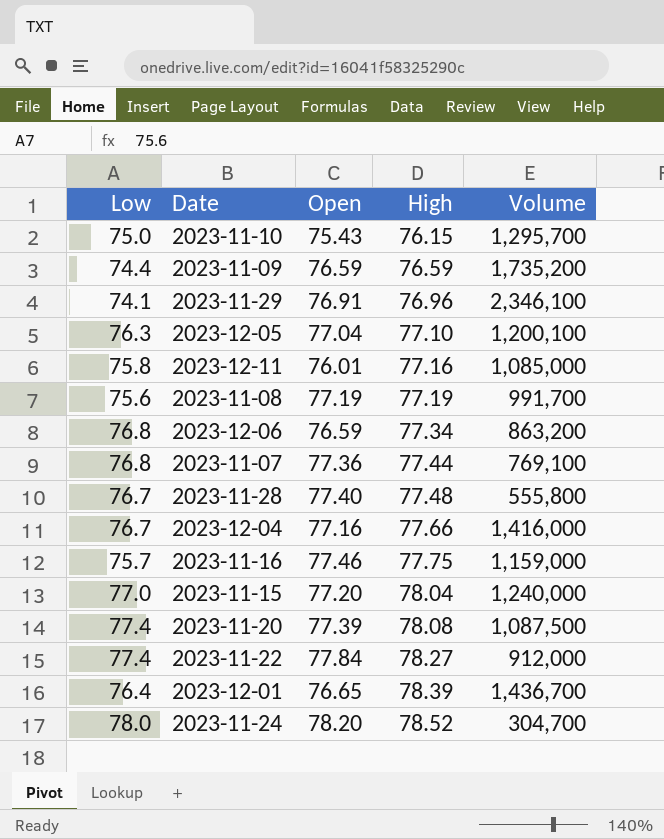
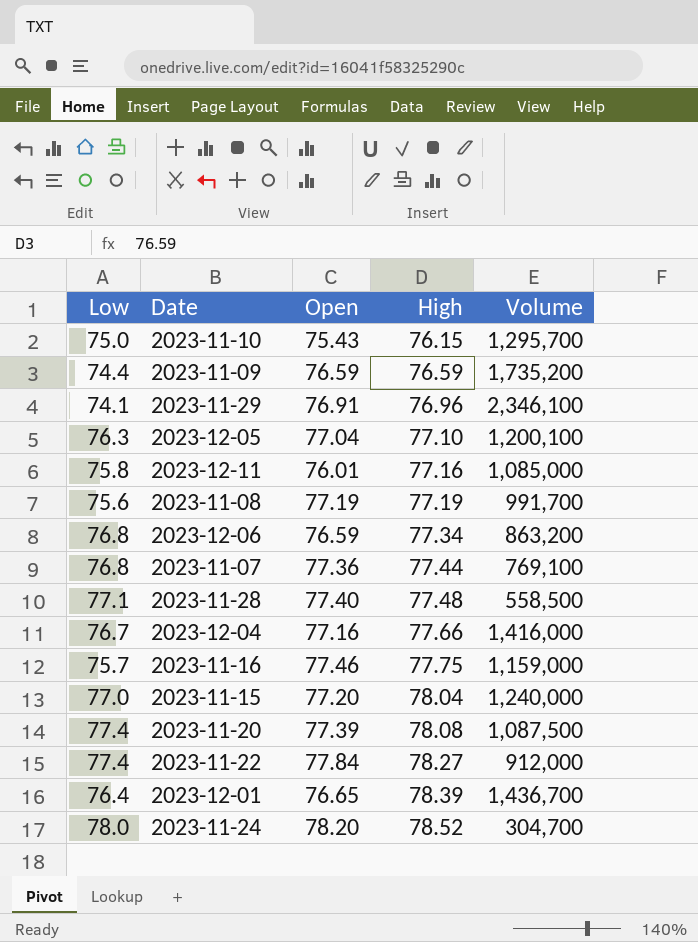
2023-11-28 | Low: 76.7 -> 77.1
2023-11-28 | Volume: 555,800 -> 558,500

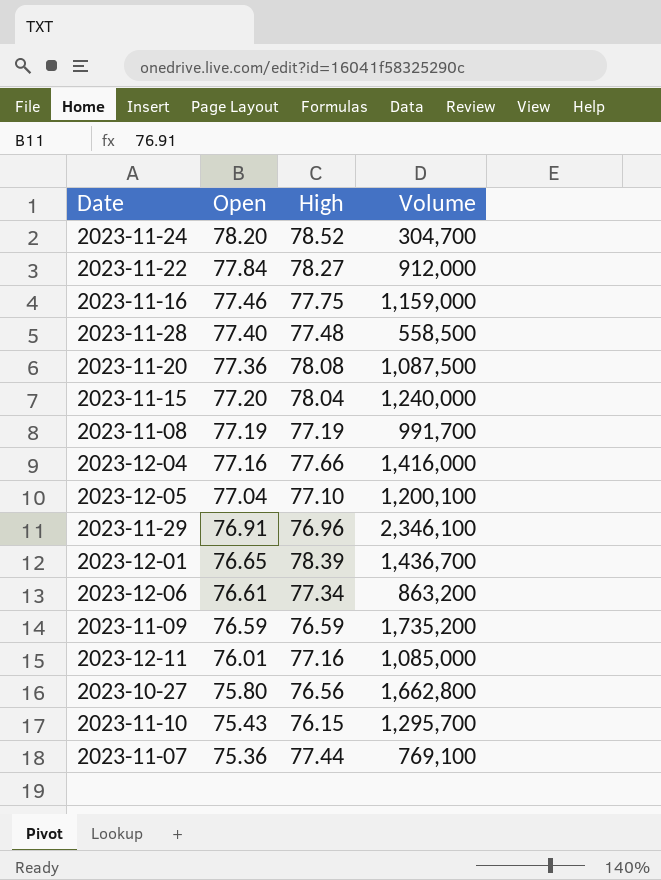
row order: High ascending -> Open descending
column Low | position: 1 -> none
2023-11-20 | Open: 77.39 -> 77.36
2023-12-06 | Open: 76.59 -> 76.61
row 2023-10-27: none -> 75.80 | 76.56 | 1,662,800
2023-11-07 | Open: 77.36 -> 75.36

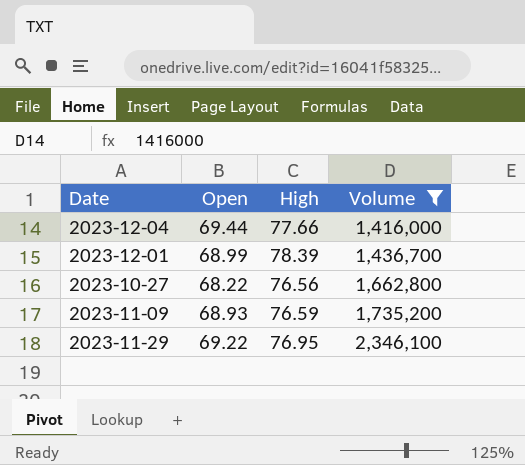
filter: none -> Volume >= 1,416,000
row order: Open descending -> Volume ascending
2023-12-04 | Open: 77.16 -> 69.44
2023-12-01 | Open: 76.65 -> 68.99
2023-10-27 | Open: 75.80 -> 68.22
2023-11-09 | Open: 76.59 -> 68.93
2023-11-29 | Open: 76.91 -> 69.22
2023-11-29 | High: 76.96 -> 76.95

